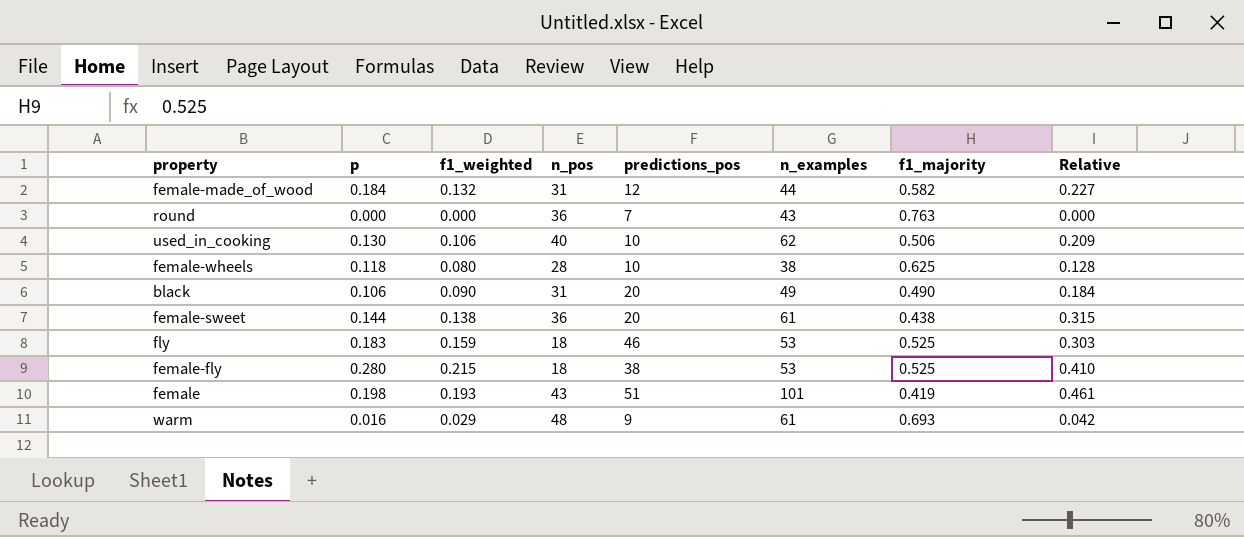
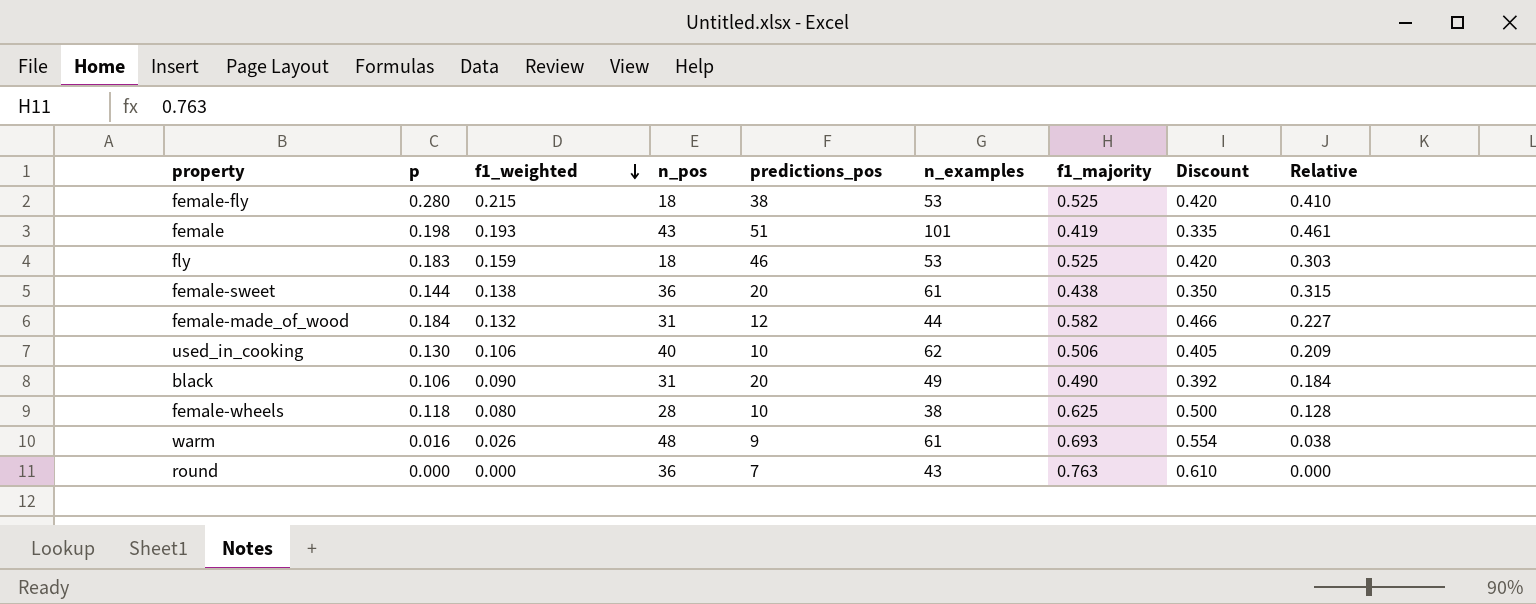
row order: none -> f1_weighted descending
column Discount | formula: none -> [f1_majority] * 0.8
warm | f1_weighted: 0.029 -> 0.026
warm | Relative: 0.042 -> 0.038

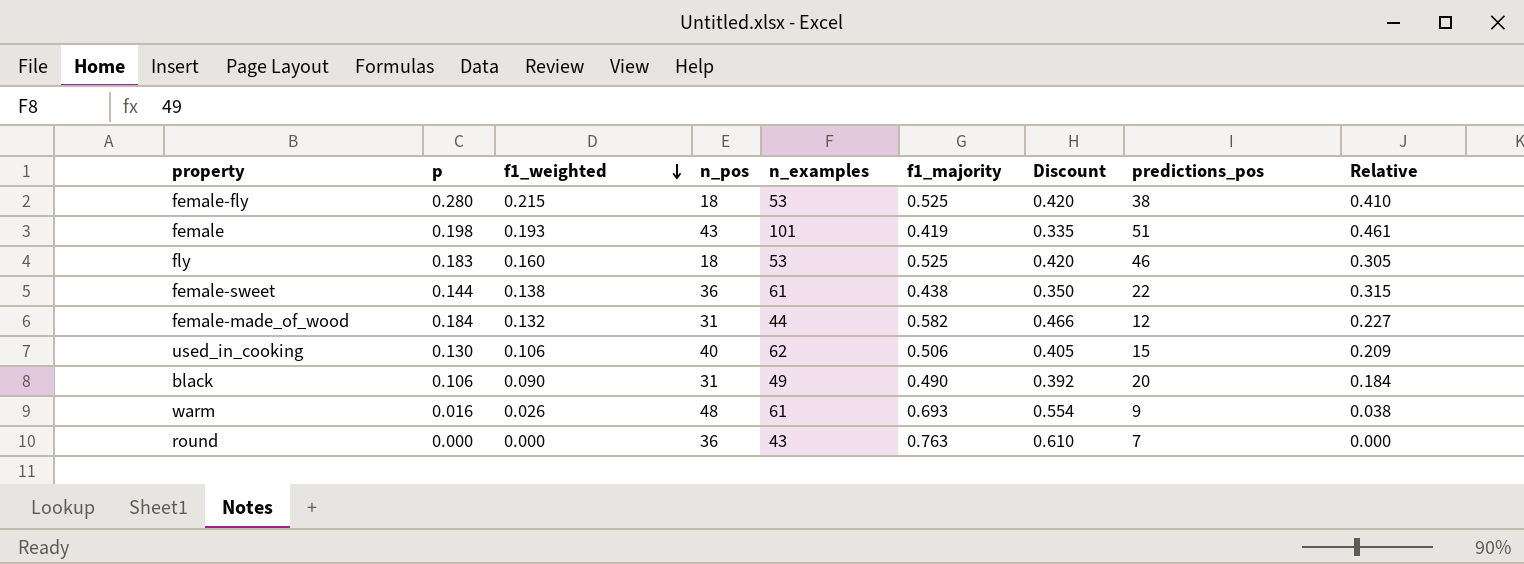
column predictions_pos | position: 5 -> 8
row female-wheels: 0.118 | 0.080 | 28 | 10 | 38 | 0.625 | 0.500 | 0.128 -> none
fly | f1_weighted: 0.159 -> 0.160
fly | Relative: 0.303 -> 0.305
female-sweet | predictions_pos: 20 -> 22
used_in_cooking | predictions_pos: 10 -> 15

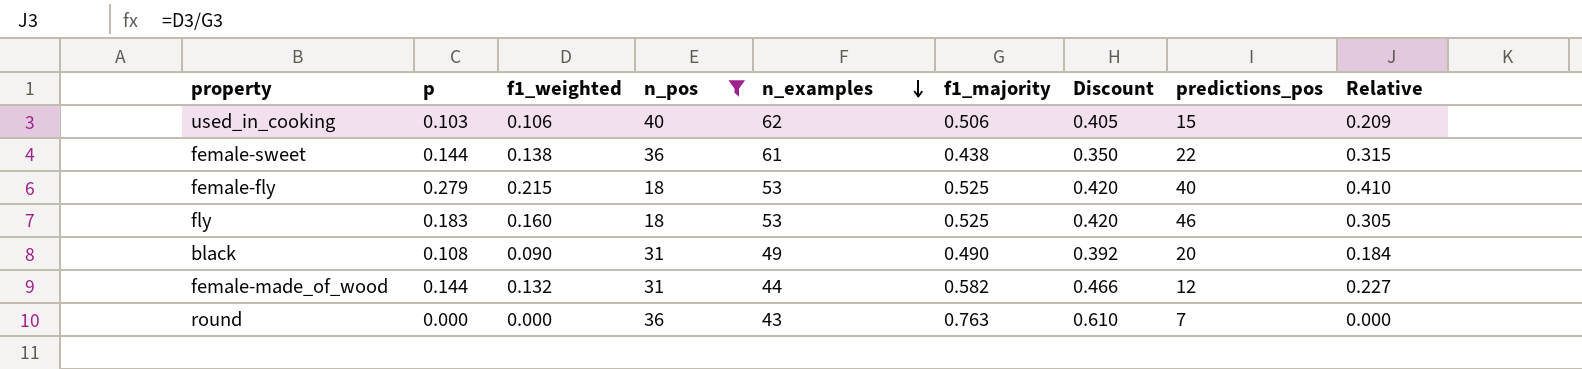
filter: none -> n_pos <= 40
row order: f1_weighted descending -> n_examples descending
used_in_cooking | p: 0.130 -> 0.103
female-fly | p: 0.280 -> 0.279
female-fly | predictions_pos: 38 -> 40
black | p: 0.106 -> 0.108
female-made_of_wood | p: 0.184 -> 0.144

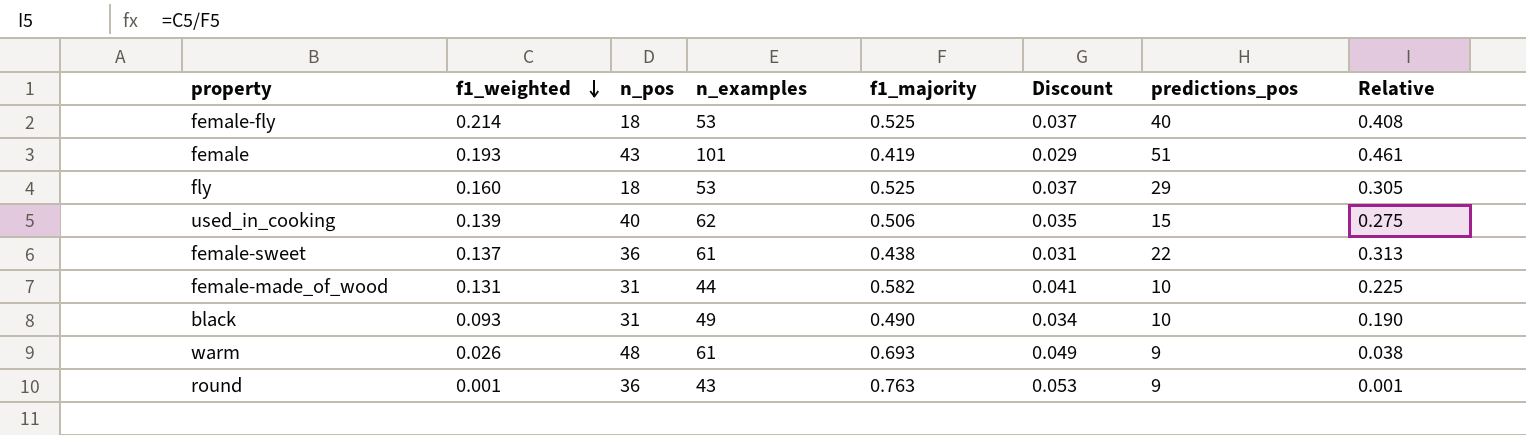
filter: n_pos <= 40 -> none
row order: n_examples descending -> f1_weighted descending
column p | position: 2 -> none
column Discount | formula: [f1_majority] * 0.8 -> [f1_majority] * 0.07
female-fly | f1_weighted: 0.215 -> 0.214
female-fly | Relative: 0.410 -> 0.408
fly | predictions_pos: 46 -> 29
used_in_cooking | f1_weighted: 0.106 -> 0.139
used_in_cooking | Relative: 0.209 -> 0.275
female-sweet | f1_weighted: 0.138 -> 0.137
female-sweet | Relative: 0.315 -> 0.313
female-made_of_wood | f1_weighted: 0.132 -> 0.131
female-made_of_wood | predictions_pos: 12 -> 10
female-made_of_wood | Relative: 0.227 -> 0.225
black | f1_weighted: 0.090 -> 0.093
black | predictions_pos: 20 -> 10
black | Relative: 0.184 -> 0.190
round | f1_weighted: 0.000 -> 0.001
round | predictions_pos: 7 -> 9
round | Relative: 0.000 -> 0.001

